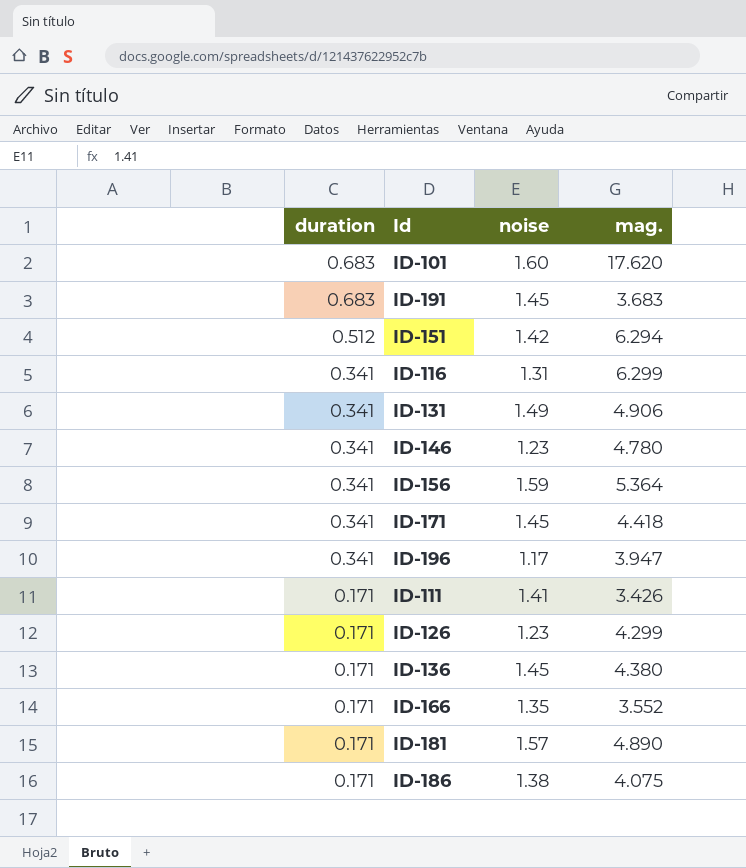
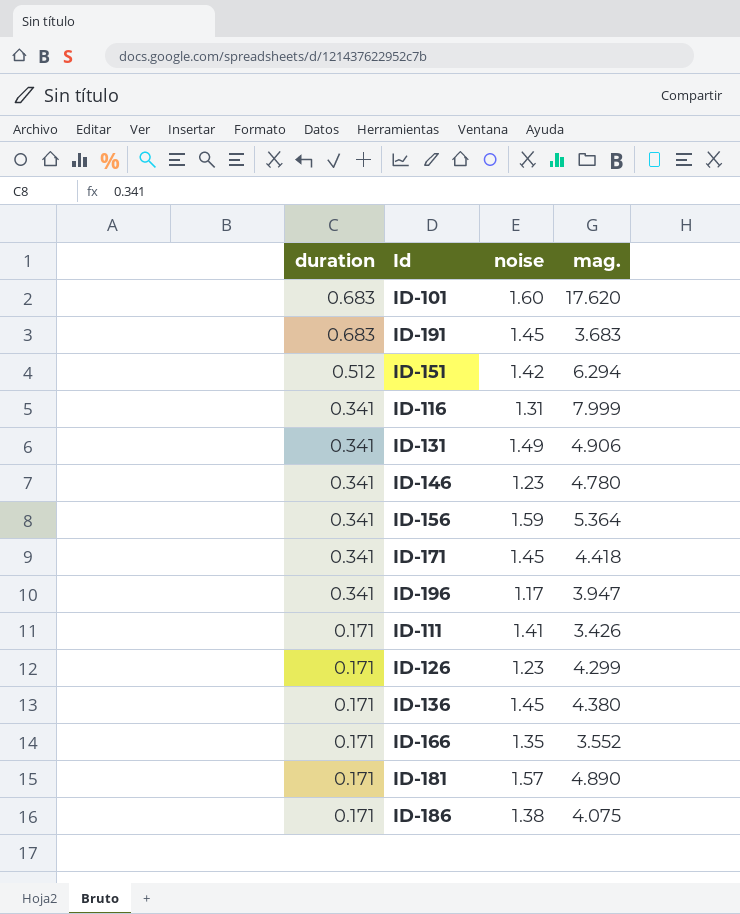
ID-116 | mag.: 6.299 -> 7.999

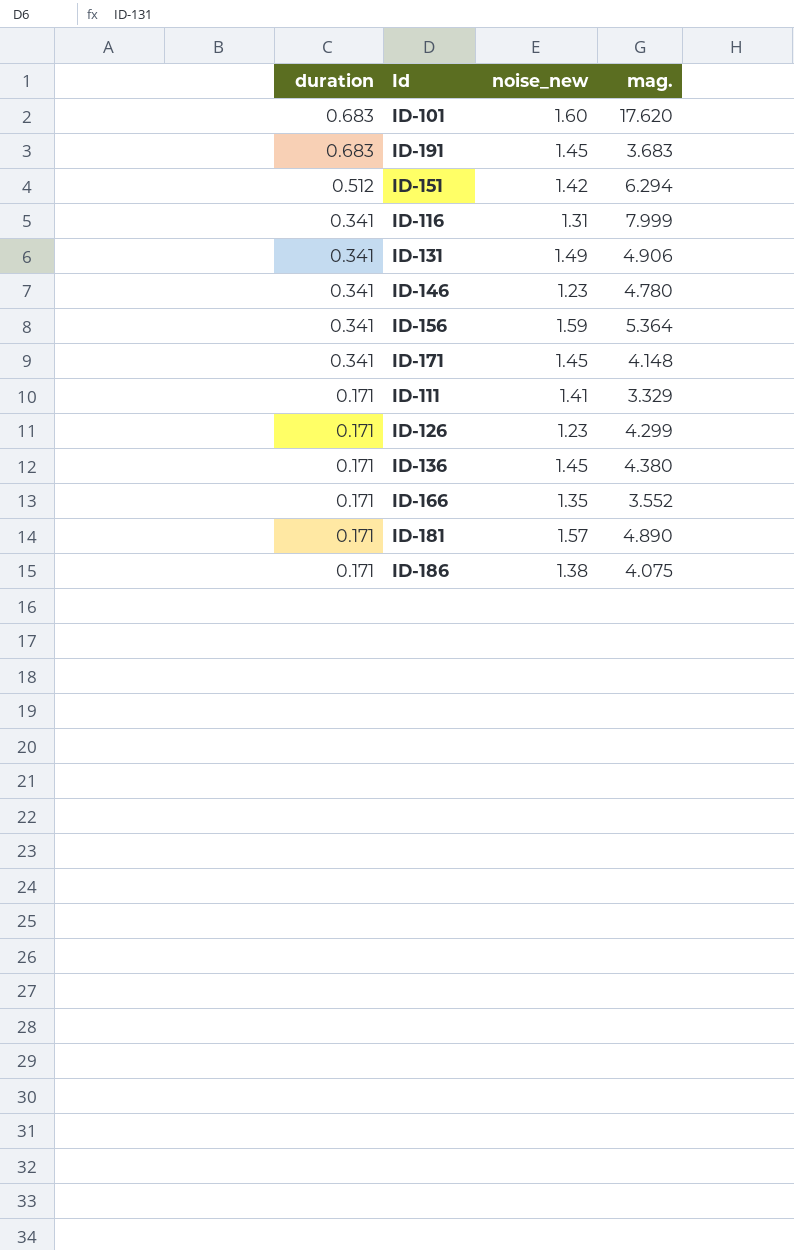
column name: noise -> noise_new
row ID-196: 0.341 | 1.17 | 3.947 -> none
ID-171 | mag.: 4.418 -> 4.148
ID-111 | mag.: 3.426 -> 3.329

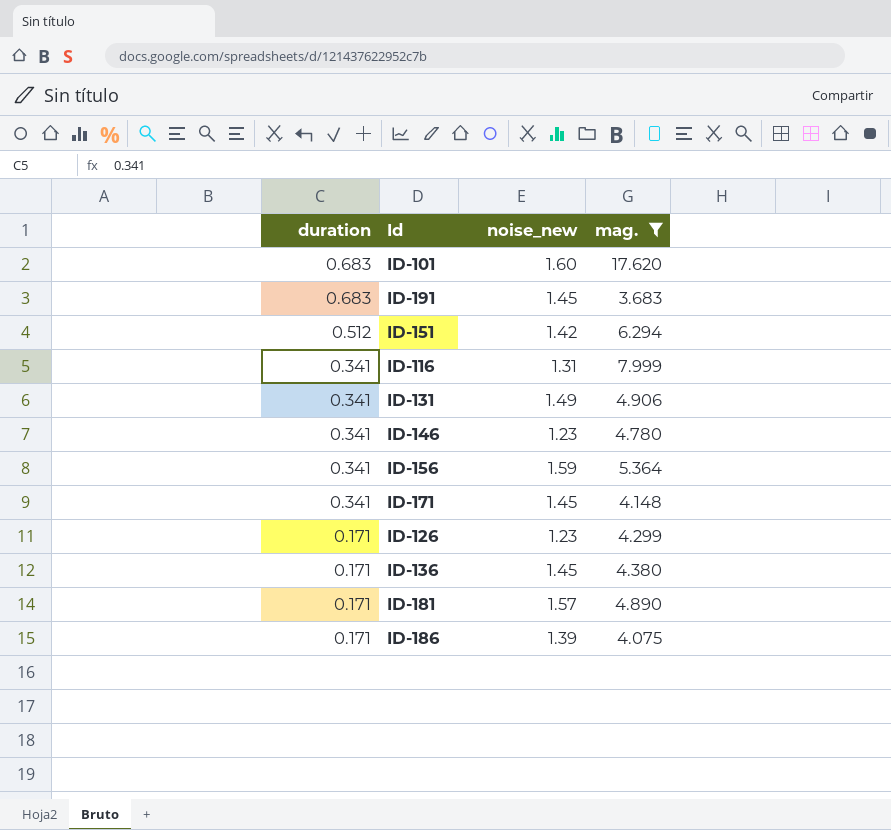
filter: none -> mag. >= 3.683
ID-186 | noise_new: 1.38 -> 1.39

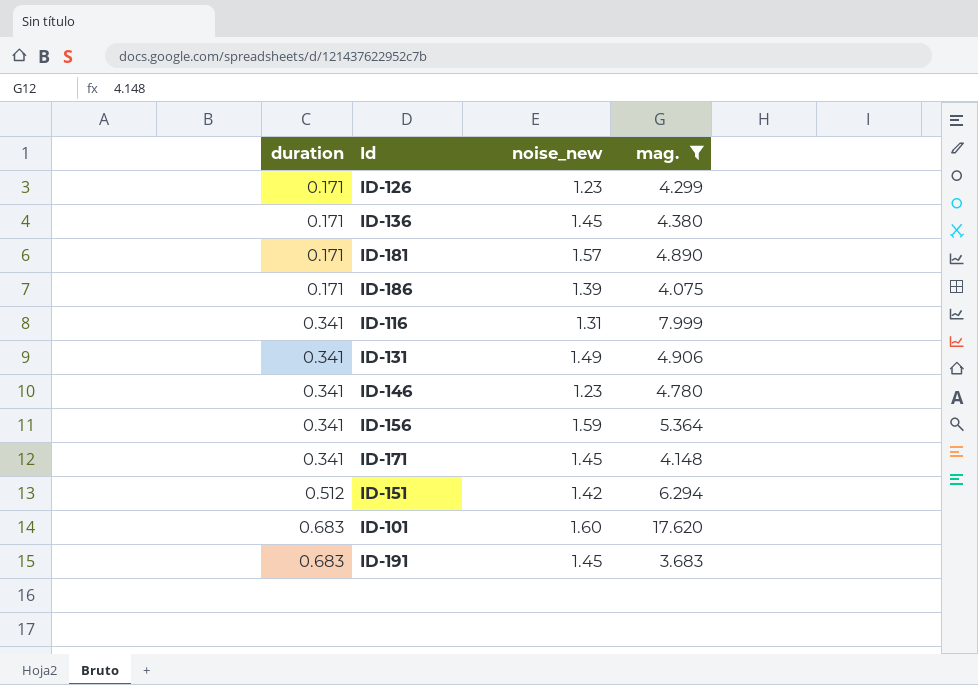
row order: duration descending -> duration ascending

